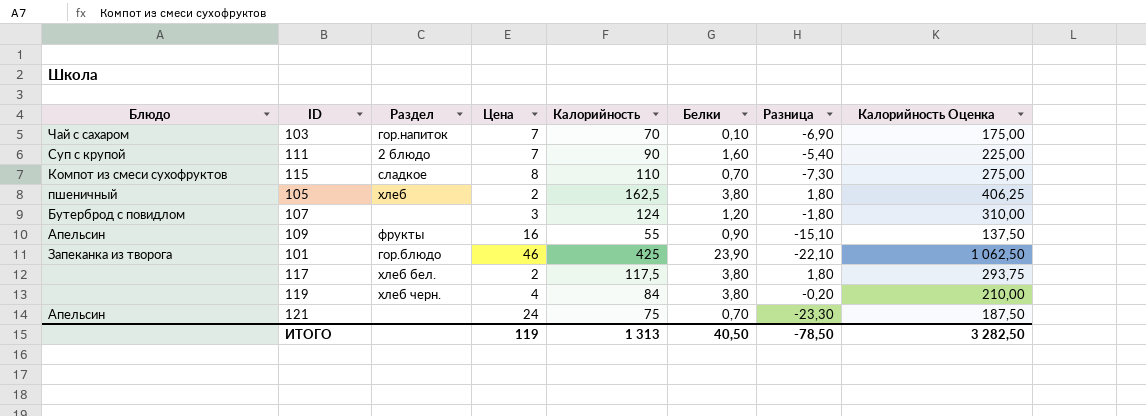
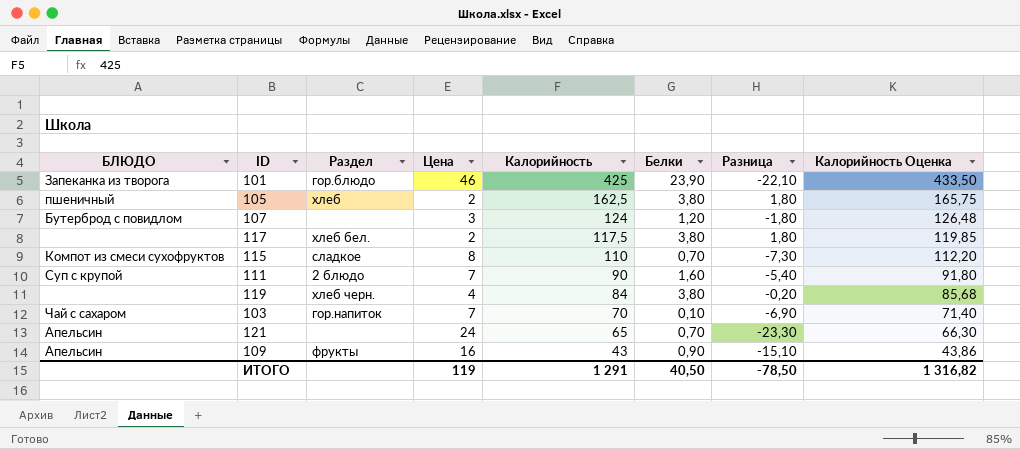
row order: none -> Калорийность descending
column name: Блюдо -> БЛЮДО
column Калорийность Оценка | formula: [Калорийность] * 2,5 -> [Калорийность] * 1,02
121 | Калорийность: 75 -> 65
109 | Калорийность: 55 -> 43
ИТОГО | Калорийность: 1 313 -> 1 291
ИТОГО | Калорийность Оценка: 3 282,50 -> 1 316,82

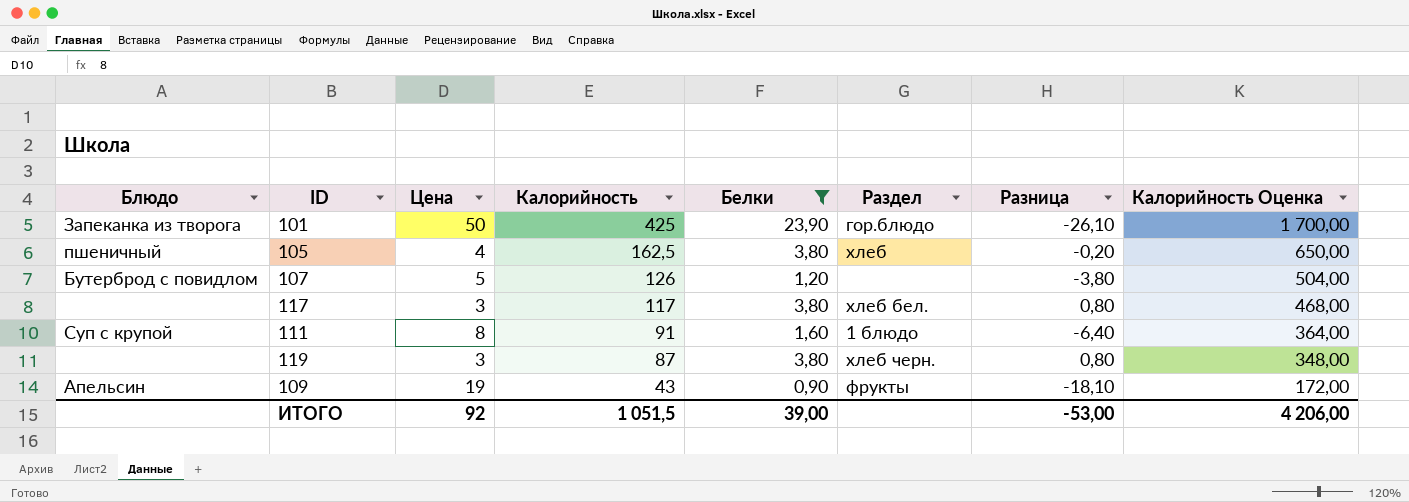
filter: none -> Белки >= 0,90
column name: БЛЮДО -> Блюдо
column Раздел | position: 3 -> 6
column Калорийность Оценка | formula: [Калорийность] * 1,02 -> [Калорийность] * 4
101 | Цена: 46 -> 50
101 | Разница: -22,10 -> -26,10
105 | Цена: 2 -> 4
105 | Разница: 1,80 -> -0,20
107 | Цена: 3 -> 5
107 | Калорийность: 124 -> 126
107 | Разница: -1,80 -> -3,80
117 | Цена: 2 -> 3
117 | Калорийность: 117,5 -> 117
117 | Разница: 1,80 -> 0,80
111 | Цена: 7 -> 8
111 | Калорийность: 90 -> 91
111 | Раздел: 2 блюдо -> 1 блюдо
111 | Разница: -5,40 -> -6,40
119 | Цена: 4 -> 3
119 | Калорийность: 84 -> 87
119 | Разница: -0,20 -> 0,80
109 | Цена: 16 -> 19
109 | Разница: -15,10 -> -18,10
ИТОГО | Цена: 119 -> 92
ИТОГО | Калорийность: 1 291 -> 1 051,5
ИТОГО | Белки: 40,50 -> 39,00
ИТОГО | Разница: -78,50 -> -53,00
ИТОГО | Калорийность Оценка: 1 316,82 -> 4 206,00

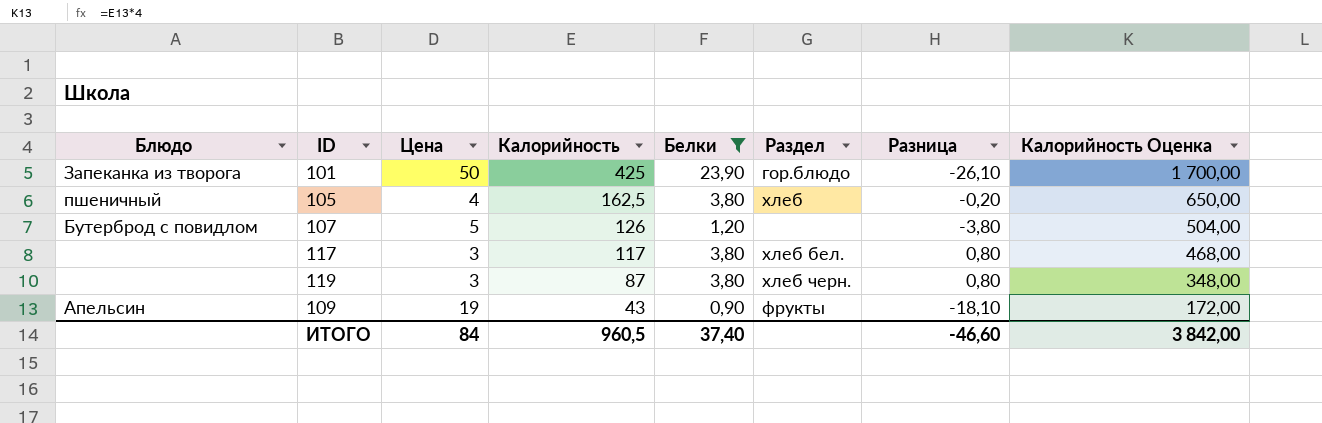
row 111: Суп с крупой | 8 | 91 | 1,60 | 1 блюдо | -6,40 | 364,00 -> none
ИТОГО | Цена: 92 -> 84
ИТОГО | Калорийность: 1 051,5 -> 960,5
ИТОГО | Белки: 39,00 -> 37,40
ИТОГО | Разница: -53,00 -> -46,60
ИТОГО | Калорийность Оценка: 4 206,00 -> 3 842,00

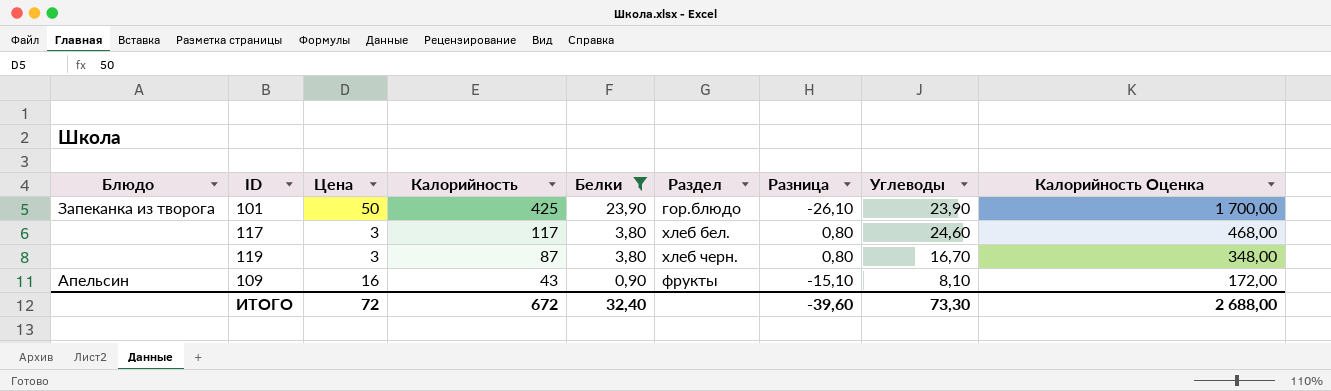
column Углеводы | position: none -> 8
row 105: пшеничный | 4 | 162,5 | 3,80 | хлеб | -0,20 | 650,00 -> none
row 107: Бутерброд с повидлом | 5 | 126 | 1,20 | none | -3,80 | 504,00 -> none
109 | Цена: 19 -> 16
109 | Разница: -18,10 -> -15,10
ИТОГО | Цена: 84 -> 72
ИТОГО | Калорийность: 960,5 -> 672
ИТОГО | Белки: 37,40 -> 32,40
ИТОГО | Разница: -46,60 -> -39,60
ИТОГО | Калорийность Оценка: 3 842,00 -> 2 688,00

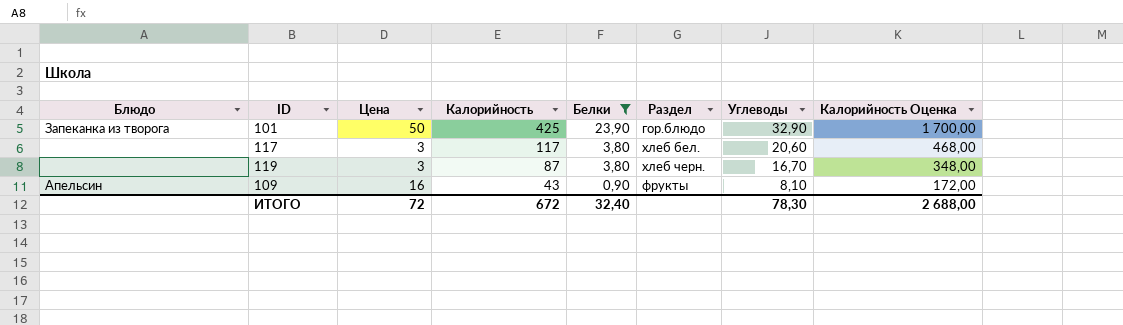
column Разница | formula: [Белки] - [Цена] -> none
101 | Углеводы: 23,90 -> 32,90
117 | Углеводы: 24,60 -> 20,60
ИТОГО | Углеводы: 73,30 -> 78,30

